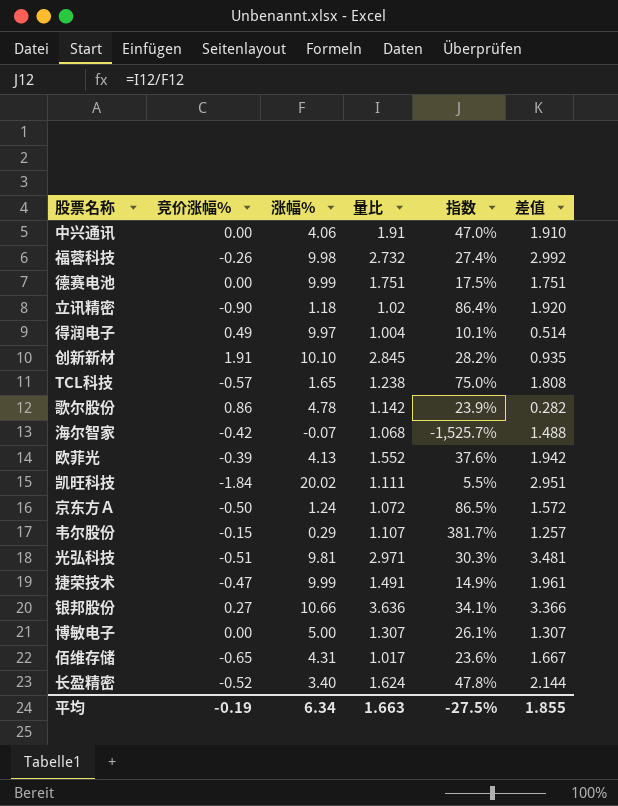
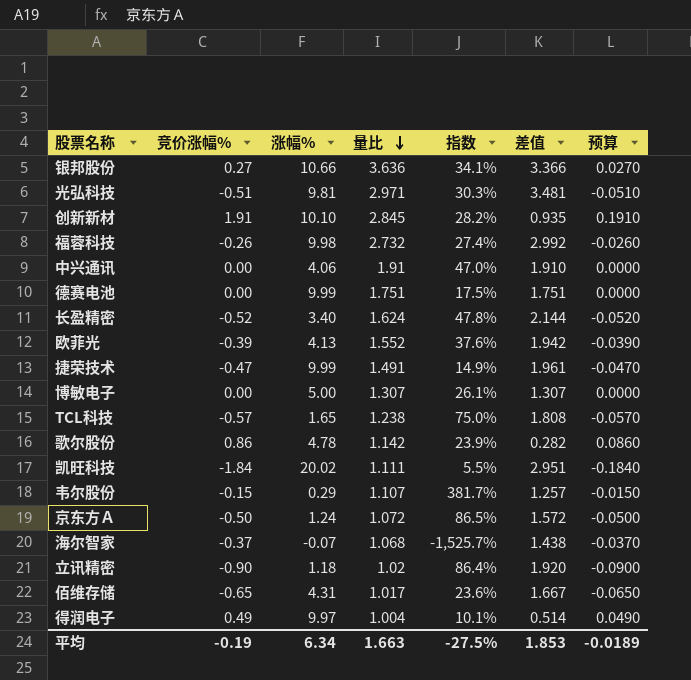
row order: none -> 量比 descending
column 预算 | formula: none -> [竞价涨幅%] * 0.1
海尔智家 | 竞价涨幅%: -0.42 -> -0.37
海尔智家 | 差值: 1.488 -> 1.438
平均 | 差值: 1.855 -> 1.853

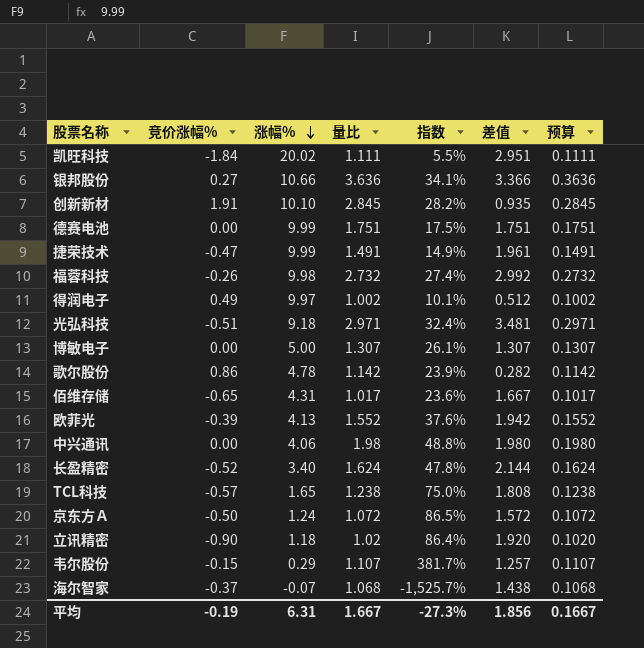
row order: 量比 descending -> 涨幅% descending
column 预算 | formula: [竞价涨幅%] * 0.1 -> [量比] * 0.1
得润电子 | 量比: 1.004 -> 1.002
得润电子 | 差值: 0.514 -> 0.512
光弘科技 | 涨幅%: 9.81 -> 9.18
光弘科技 | 指数: 30.3% -> 32.4%
中兴通讯 | 量比: 1.91 -> 1.98
中兴通讯 | 指数: 47.0% -> 48.8%
中兴通讯 | 差值: 1.910 -> 1.980
平均 | 涨幅%: 6.34 -> 6.31
平均 | 量比: 1.663 -> 1.667
平均 | 指数: -27.5% -> -27.3%
平均 | 差值: 1.853 -> 1.856
平均 | 预算: -0.0189 -> 0.1667

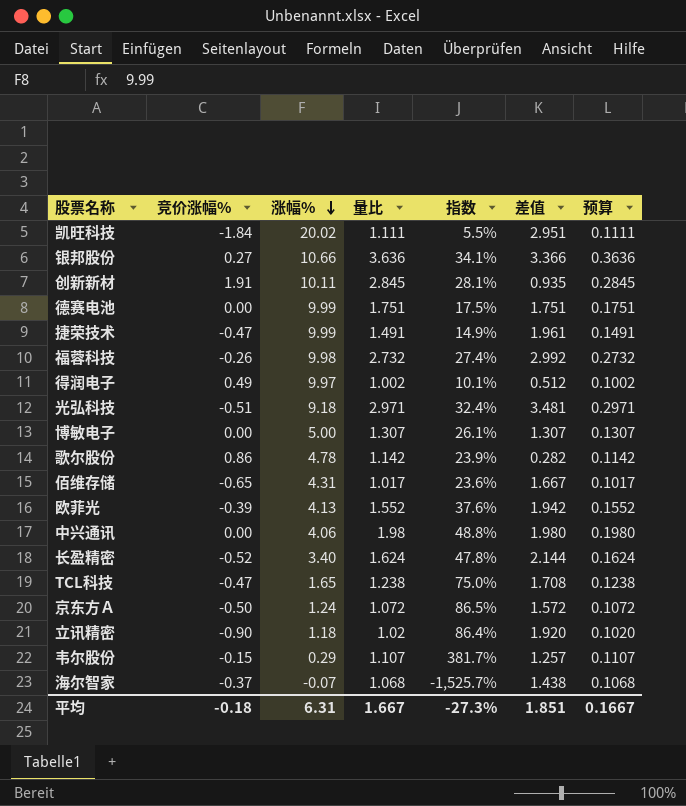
创新新材 | 涨幅%: 10.10 -> 10.11
创新新材 | 指数: 28.2% -> 28.1%
TCL科技 | 竞价涨幅%: -0.57 -> -0.47
TCL科技 | 差值: 1.808 -> 1.708
平均 | 竞价涨幅%: -0.19 -> -0.18
平均 | 差值: 1.856 -> 1.851

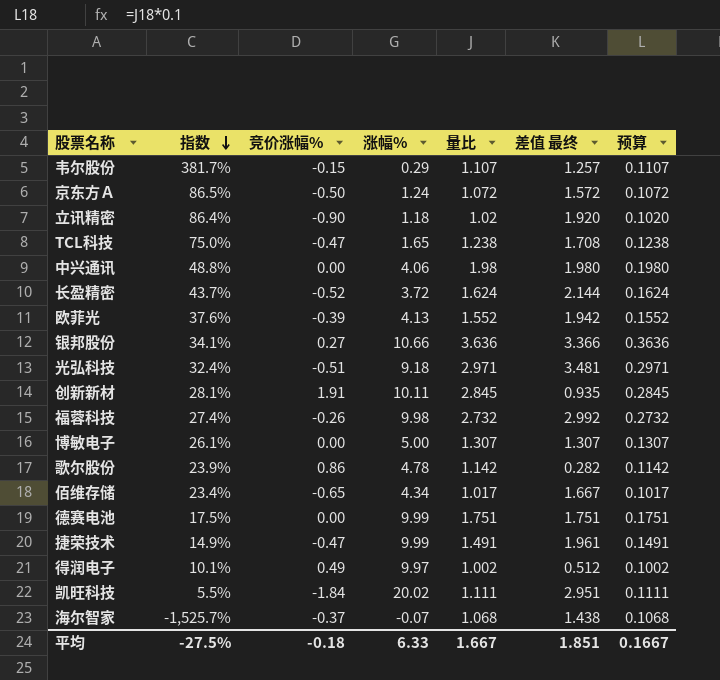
row order: 涨幅% descending -> 指数 descending
column 指数 | position: 5 -> 2
column name: 差值 -> 差值 最终
长盈精密 | 指数: 47.8% -> 43.7%
长盈精密 | 涨幅%: 3.40 -> 3.72
佰维存储 | 指数: 23.6% -> 23.4%
佰维存储 | 涨幅%: 4.31 -> 4.34
平均 | 指数: -27.3% -> -27.5%
平均 | 涨幅%: 6.31 -> 6.33

